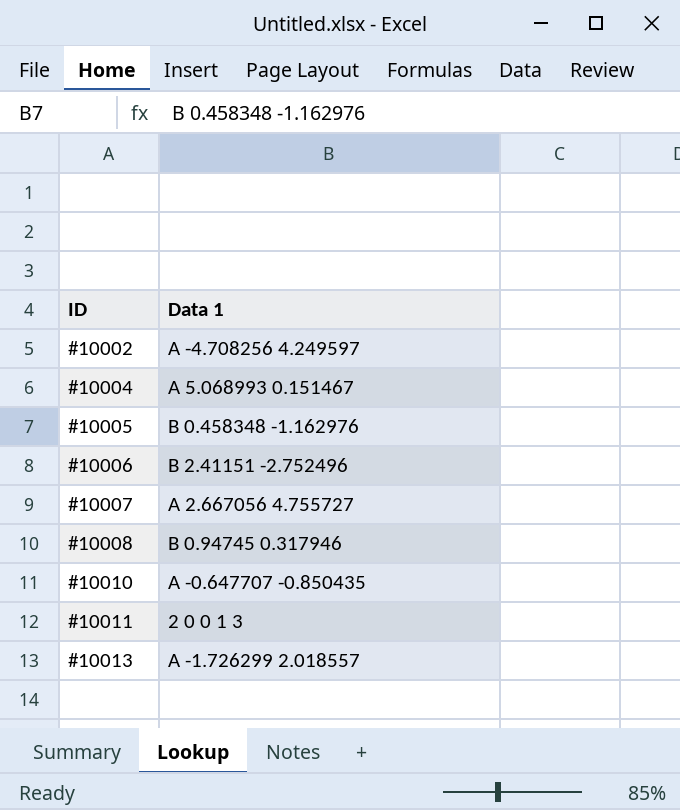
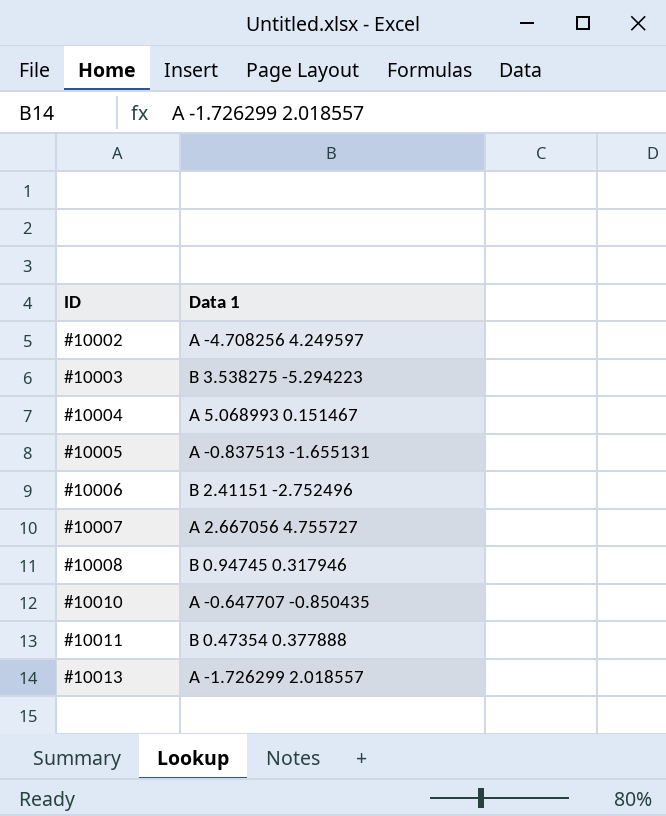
row #10003: none -> B 3.538275 -5.294223
#10005 | Data 1: B 0.458348 -1.162976 -> A -0.837513 -1.655131
#10011 | Data 1: 2 0 0 1 3 -> B 0.47354 0.377888

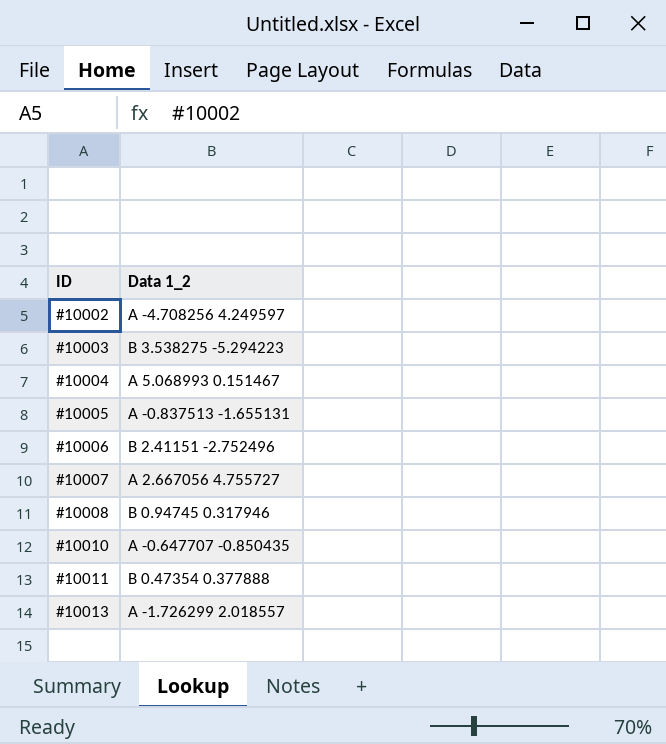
column name: Data 1 -> Data 1_2

